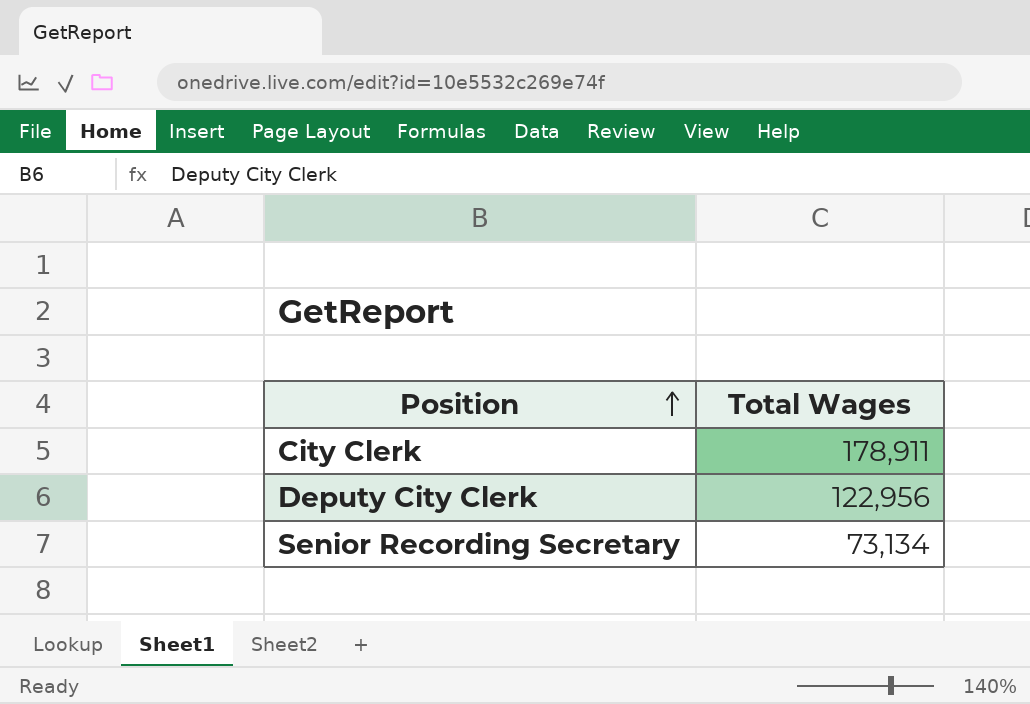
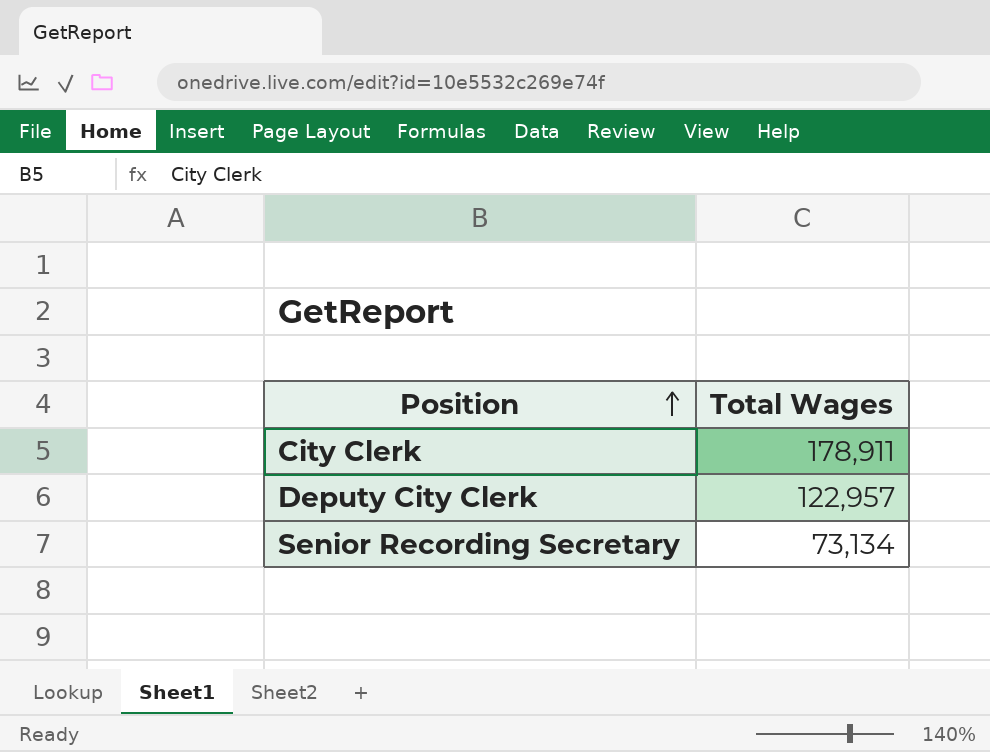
Deputy City Clerk | Total Wages: 122,956 -> 122,957

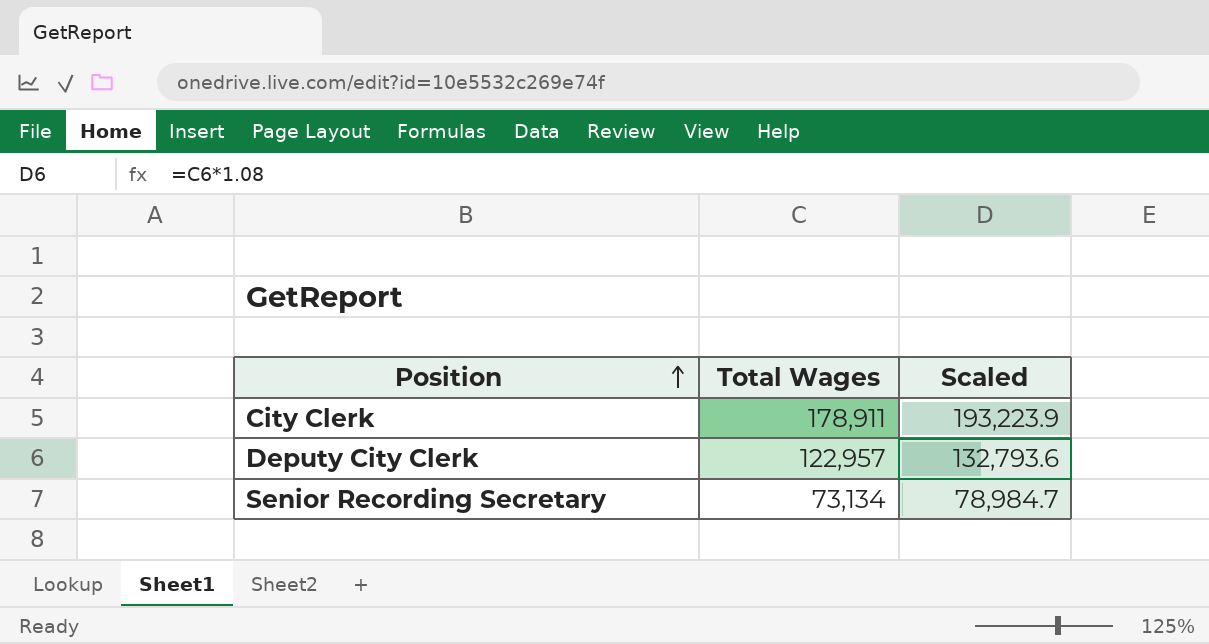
column Scaled | formula: none -> [Total Wages] * 1.08

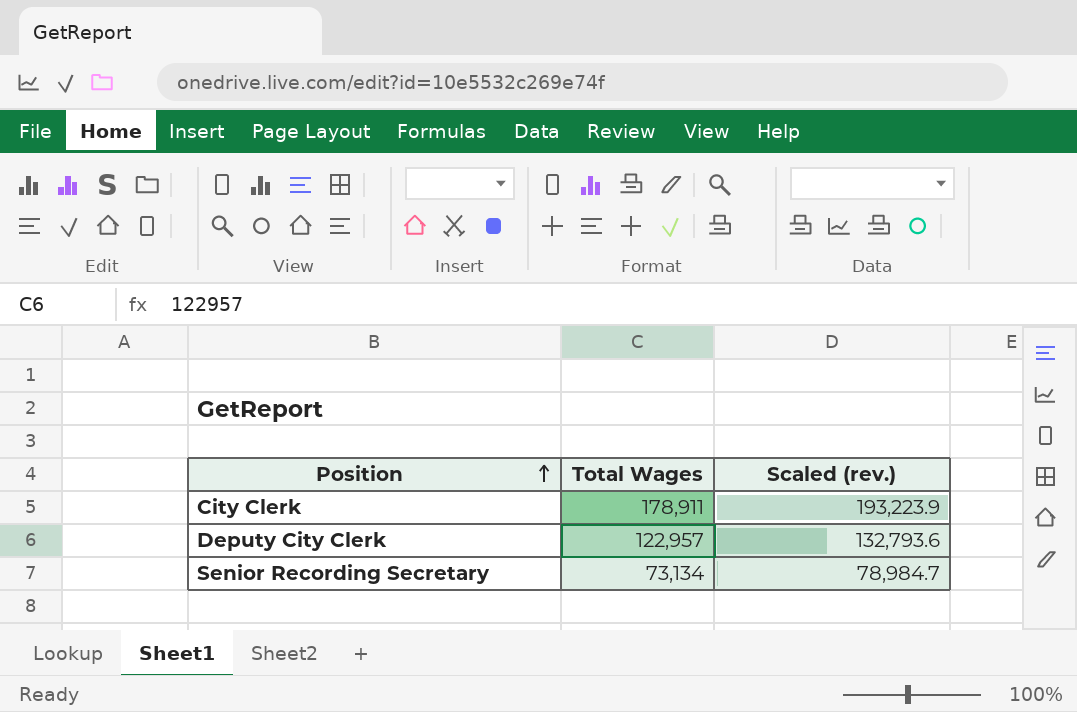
column name: Scaled -> Scaled (rev.)

